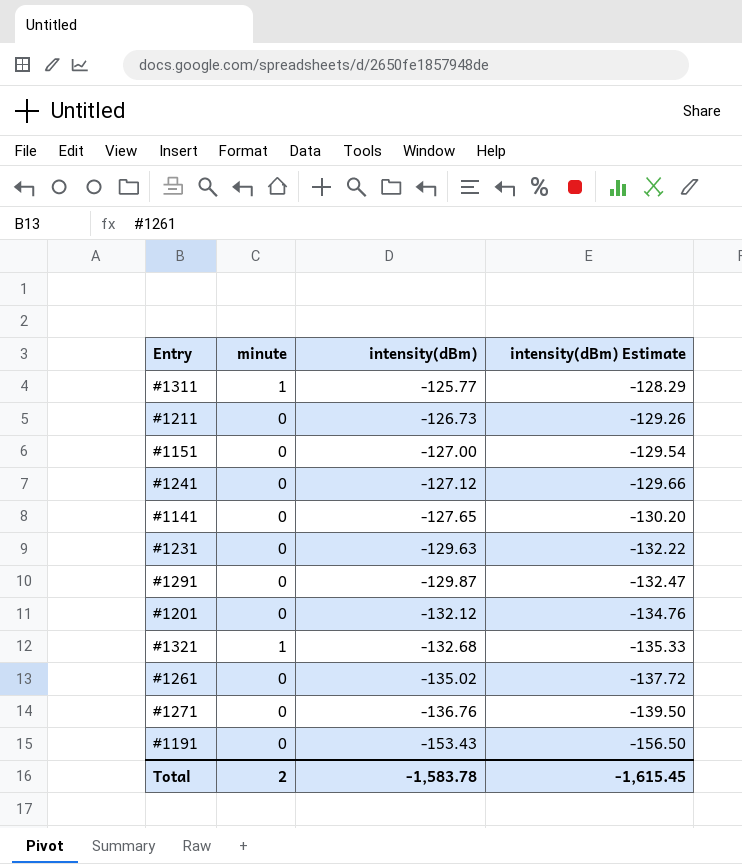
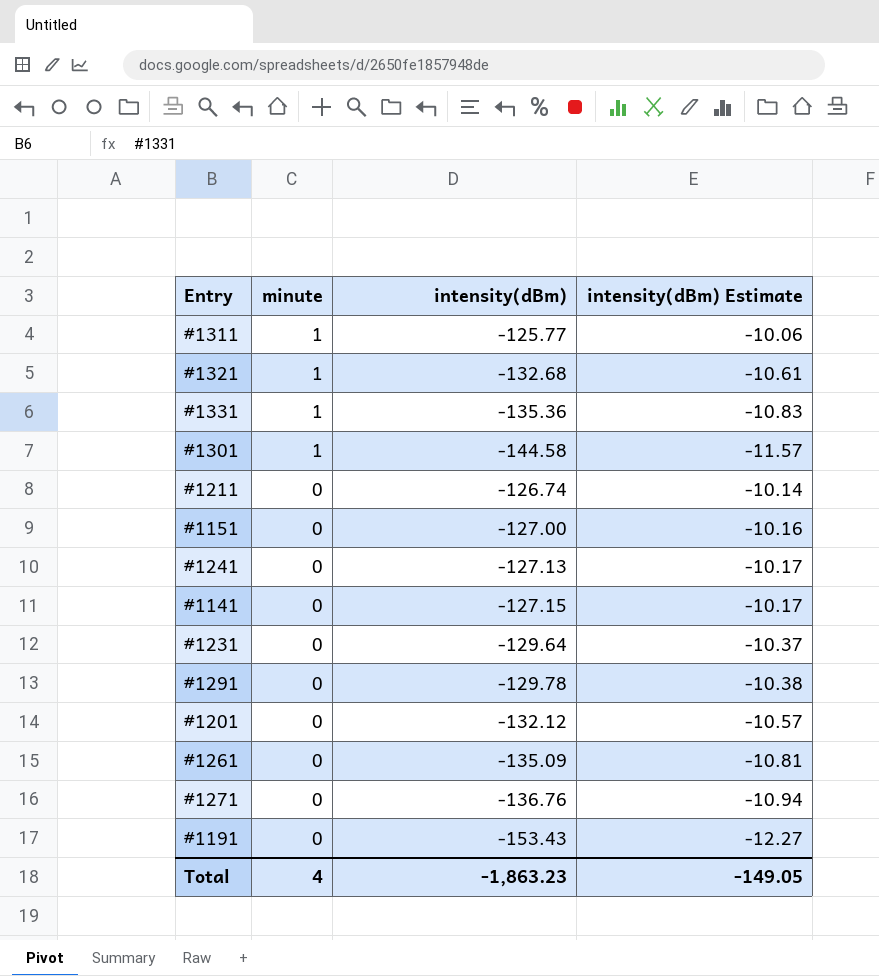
row order: intensity(dBm) descending -> minute descending
column intensity(dBm) Estimate | formula: [intensity(dBm)] * 1.02 -> [intensity(dBm)] * 0.08
row #1331: none -> 1 | -135.36 | -10.83
row #1301: none -> 1 | -144.58 | -11.57
#1211 | intensity(dBm): -126.73 -> -126.74
#1241 | intensity(dBm): -127.12 -> -127.13
#1141 | intensity(dBm): -127.65 -> -127.15
#1231 | intensity(dBm): -129.63 -> -129.64
#1291 | intensity(dBm): -129.87 -> -129.78
#1261 | intensity(dBm): -135.02 -> -135.09
Total | minute: 2 -> 4
Total | intensity(dBm): -1,583.78 -> -1,863.23
Total | intensity(dBm) Estimate: -1,615.45 -> -149.05

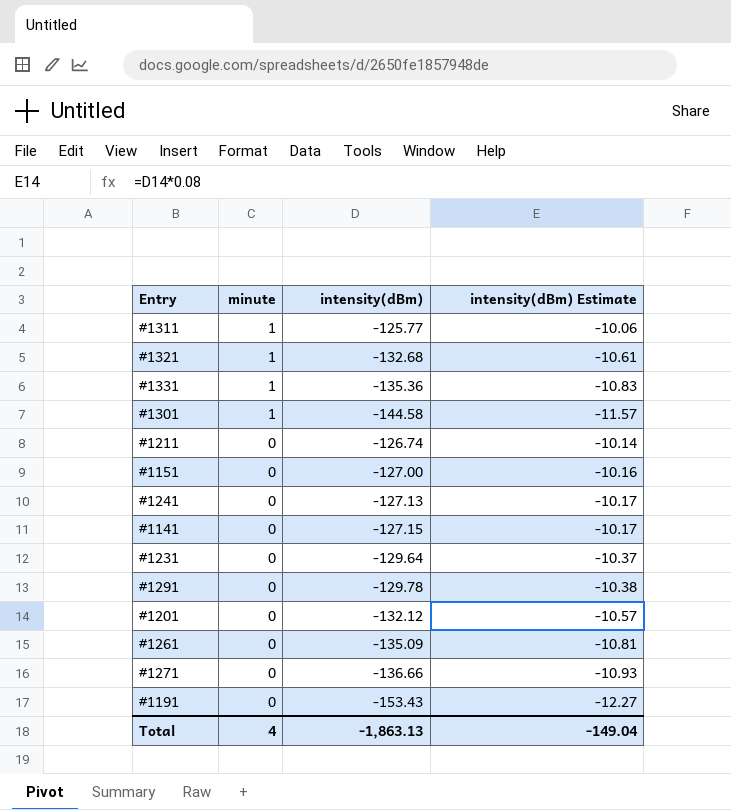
#1271 | intensity(dBm): -136.76 -> -136.66
#1271 | intensity(dBm) Estimate: -10.94 -> -10.93
Total | intensity(dBm): -1,863.23 -> -1,863.13
Total | intensity(dBm) Estimate: -149.05 -> -149.04

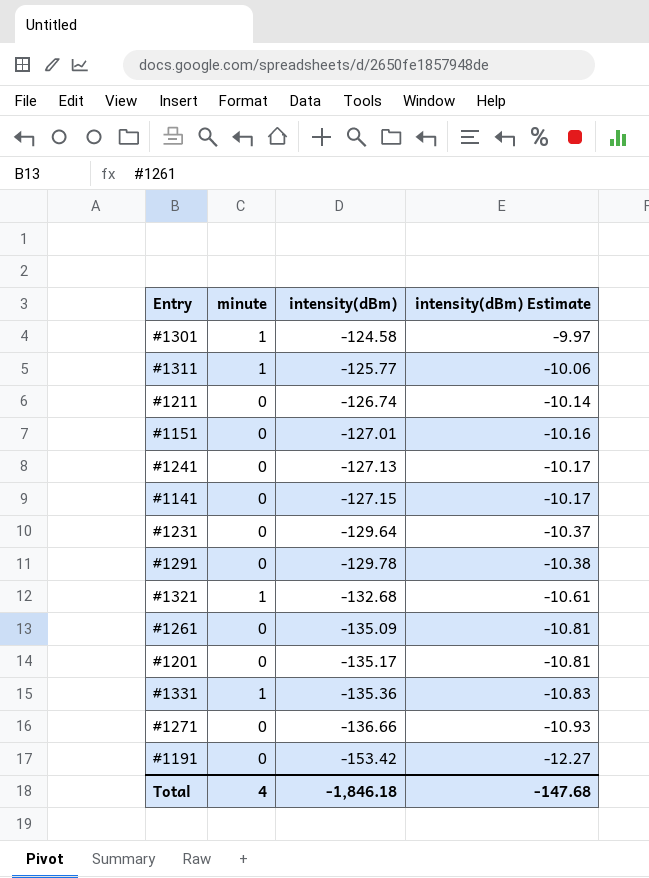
row order: minute descending -> intensity(dBm) descending
#1301 | intensity(dBm): -144.58 -> -124.58
#1301 | intensity(dBm) Estimate: -11.57 -> -9.97
#1151 | intensity(dBm): -127.00 -> -127.01
#1201 | intensity(dBm): -132.12 -> -135.17
#1201 | intensity(dBm) Estimate: -10.57 -> -10.81
#1191 | intensity(dBm): -153.43 -> -153.42
Total | intensity(dBm): -1,863.13 -> -1,846.18
Total | intensity(dBm) Estimate: -149.04 -> -147.68

